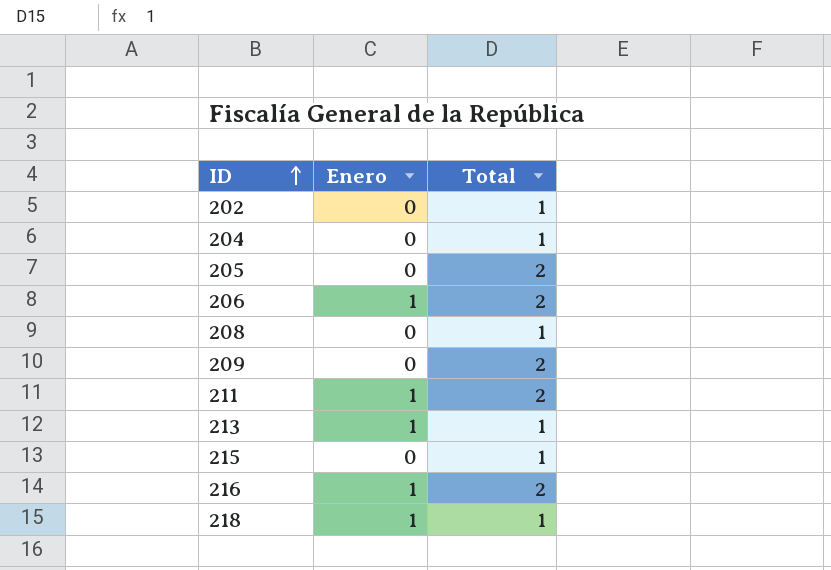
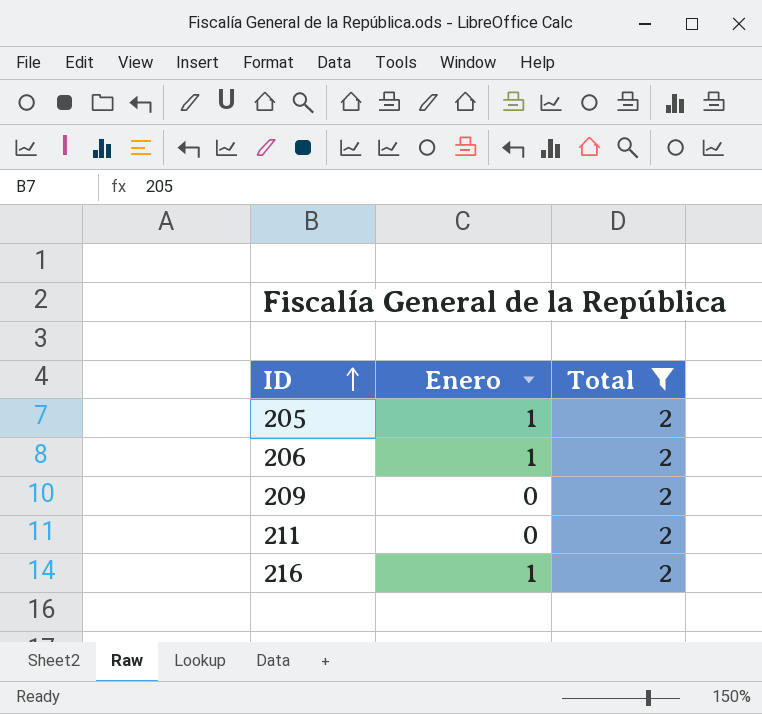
filter: none -> Total = 2
205 | Enero: 0 -> 1
211 | Enero: 1 -> 0

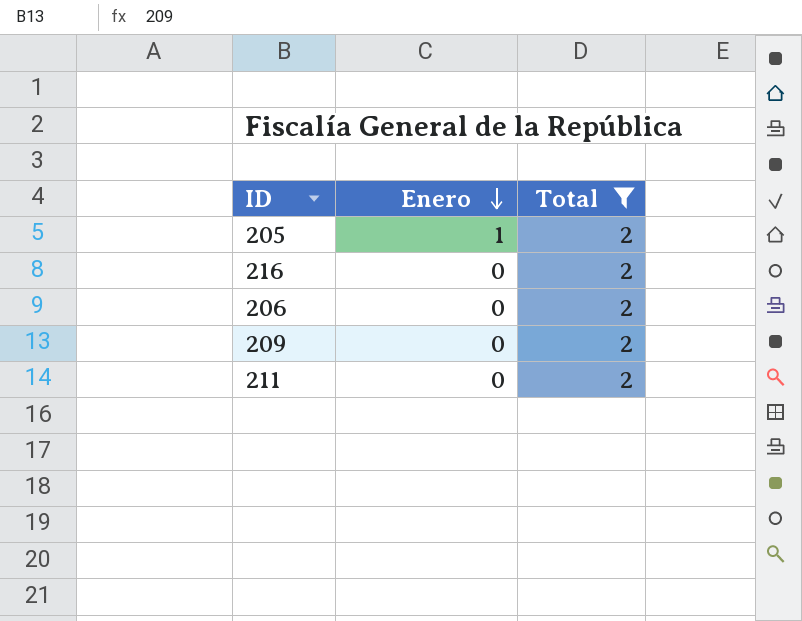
row order: ID ascending -> Enero descending
216 | Enero: 1 -> 0
206 | Enero: 1 -> 0

